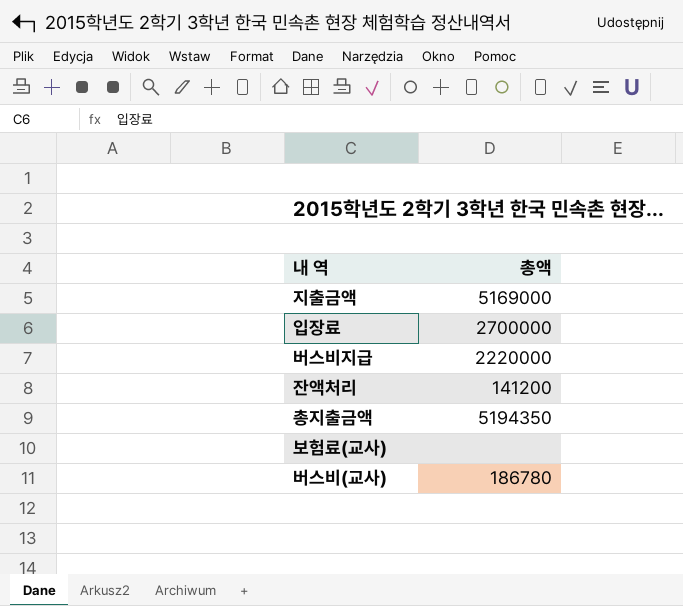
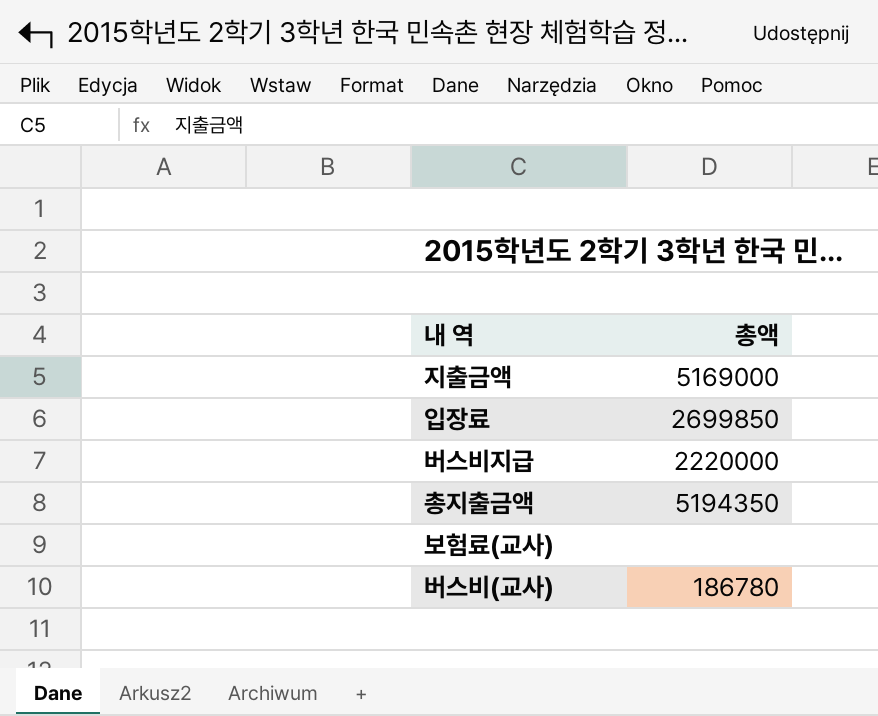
row 잔액처리: 141200 -> none
입장료 | 총액: 2700000 -> 2699850

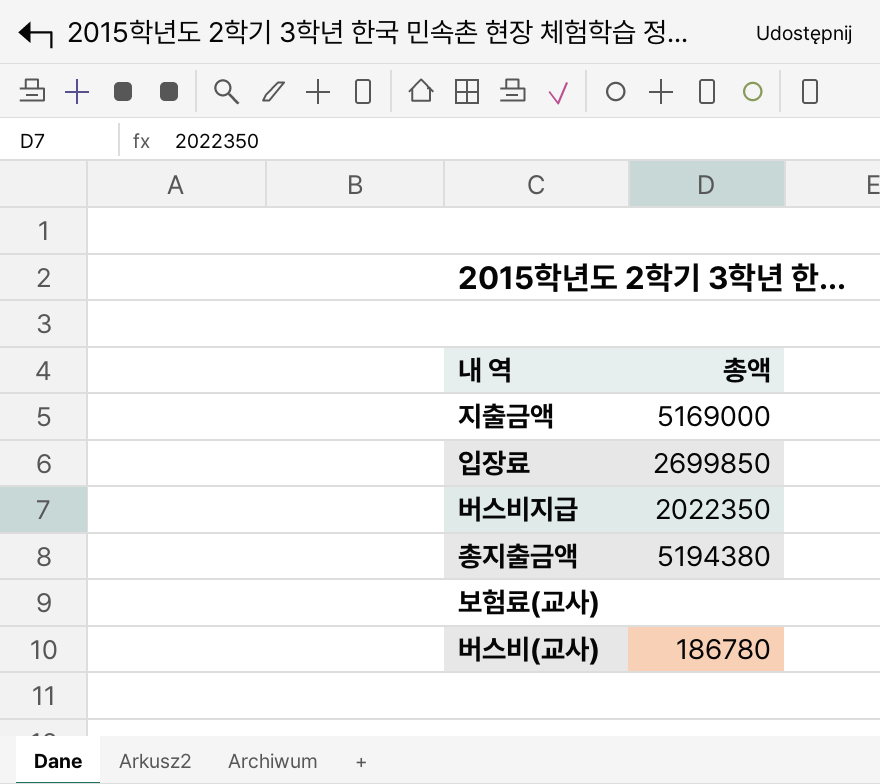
버스비지급 | 총액: 2220000 -> 2022350
총지출금액 | 총액: 5194350 -> 5194380

